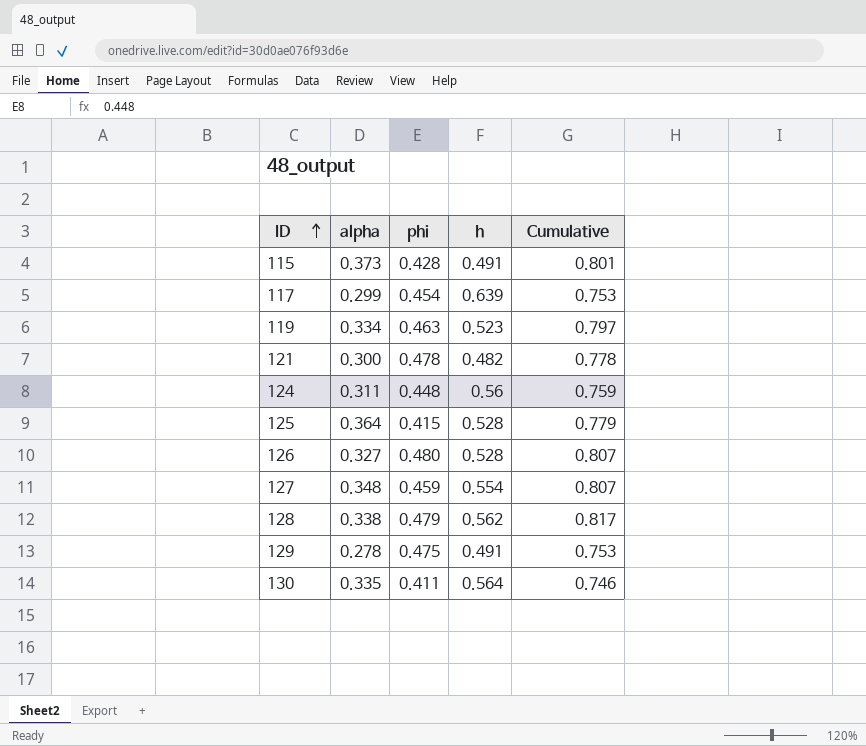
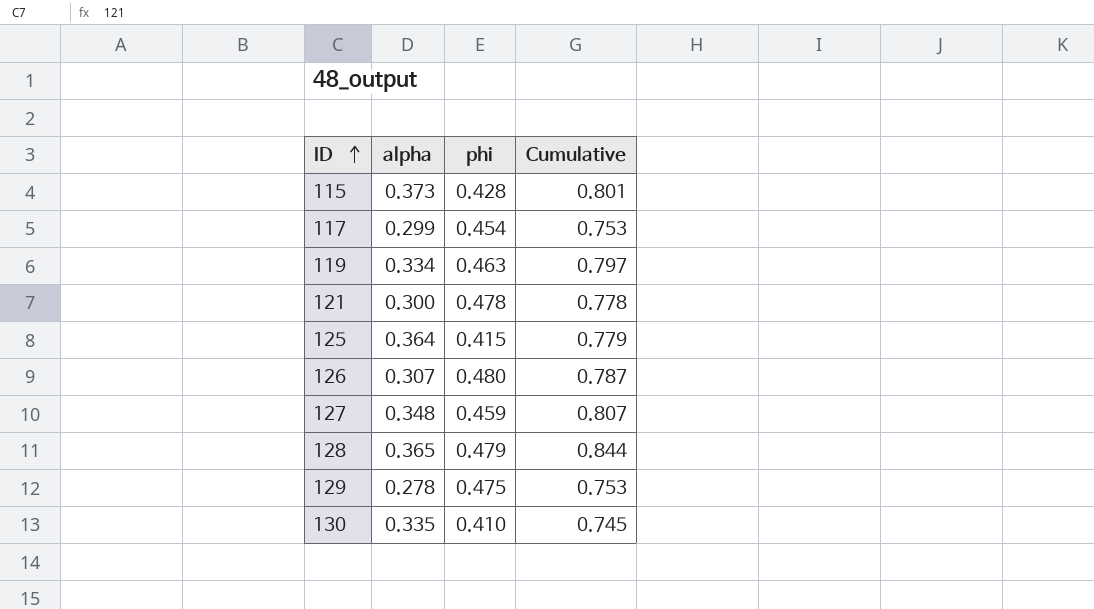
column h | position: 4 -> none
row 124: 0.311 | 0.448 | 0.56 | 0.759 -> none
126 | alpha: 0.327 -> 0.307
126 | Cumulative: 0.807 -> 0.787
128 | alpha: 0.338 -> 0.365
128 | Cumulative: 0.817 -> 0.844
130 | phi: 0.411 -> 0.410
130 | Cumulative: 0.746 -> 0.745

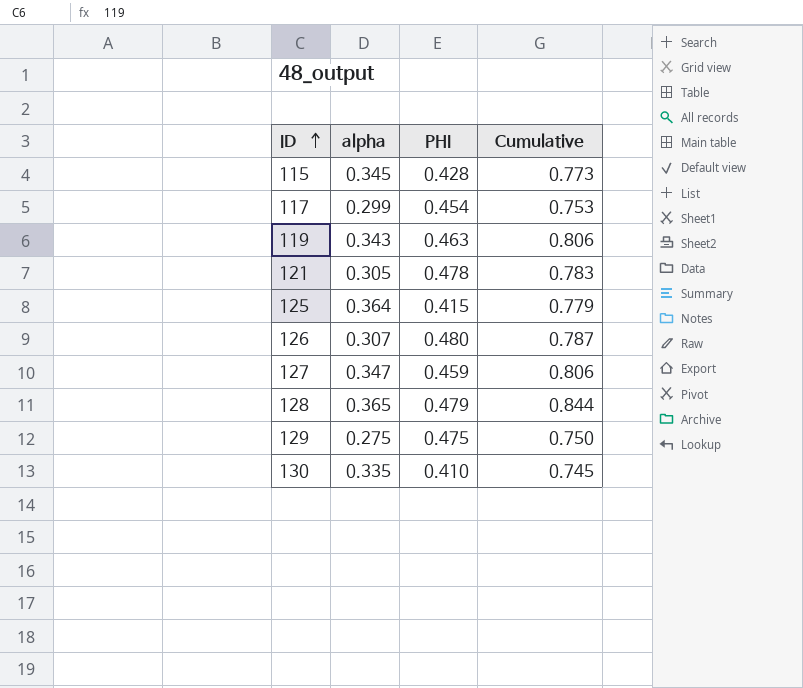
column name: phi -> PHI
115 | alpha: 0.373 -> 0.345
115 | Cumulative: 0.801 -> 0.773
119 | alpha: 0.334 -> 0.343
119 | Cumulative: 0.797 -> 0.806
121 | alpha: 0.300 -> 0.305
121 | Cumulative: 0.778 -> 0.783
127 | alpha: 0.348 -> 0.347
127 | Cumulative: 0.807 -> 0.806
129 | alpha: 0.278 -> 0.275
129 | Cumulative: 0.753 -> 0.750

